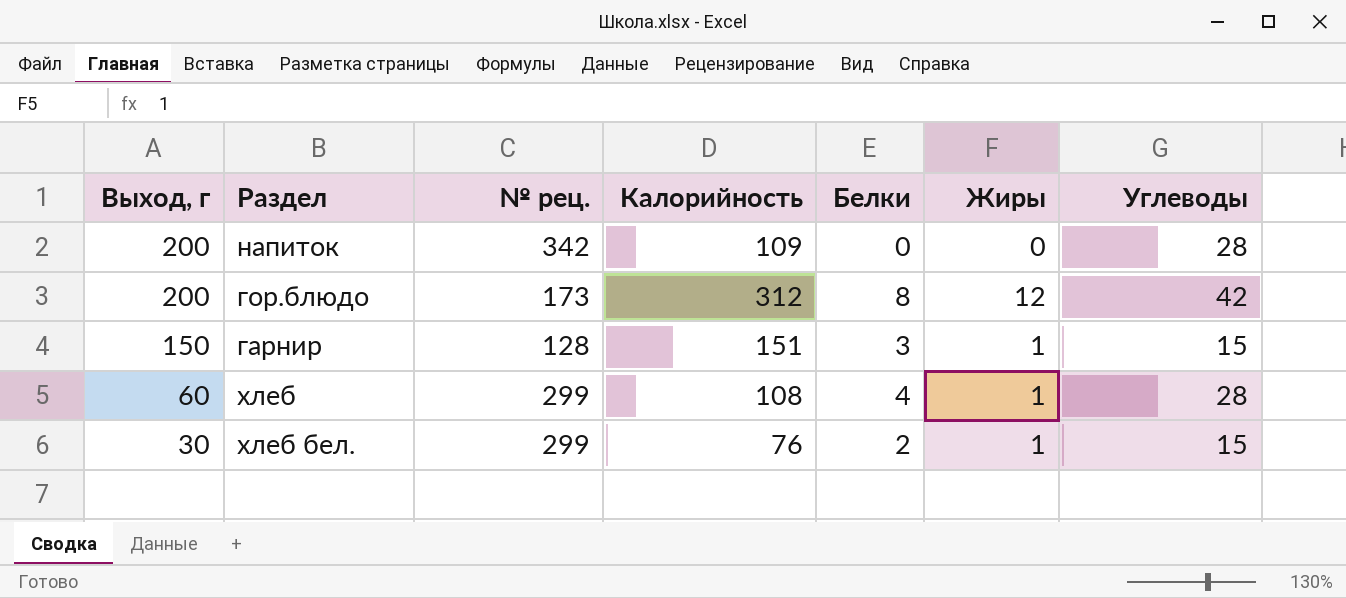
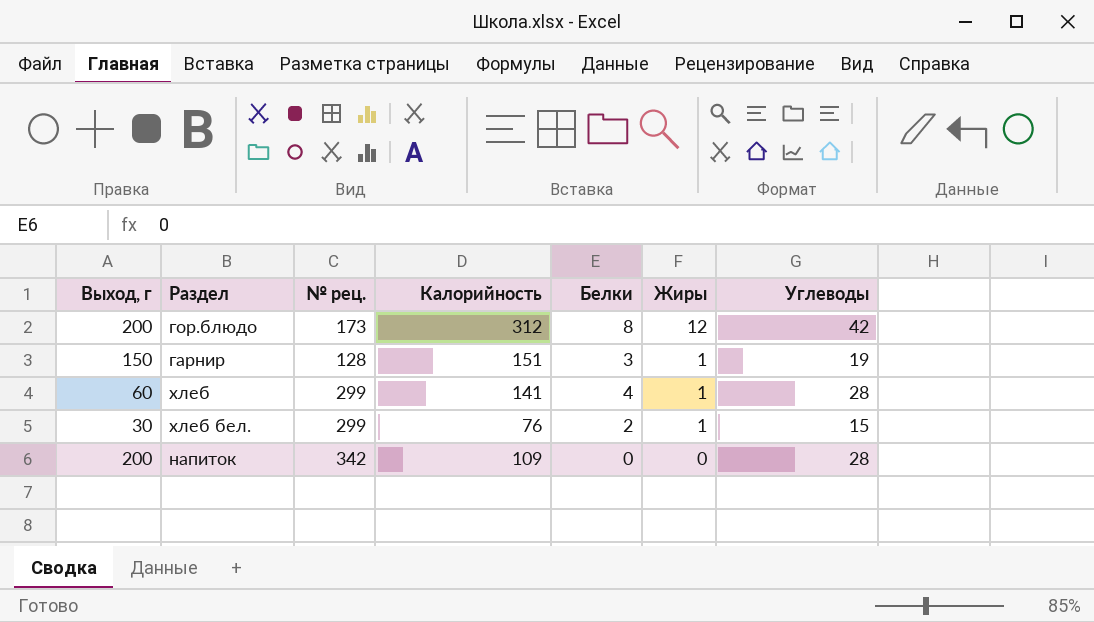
row order: Выход, г descending -> Жиры descending
гарнир | Углеводы: 15 -> 19
хлеб | Калорийность: 108 -> 141

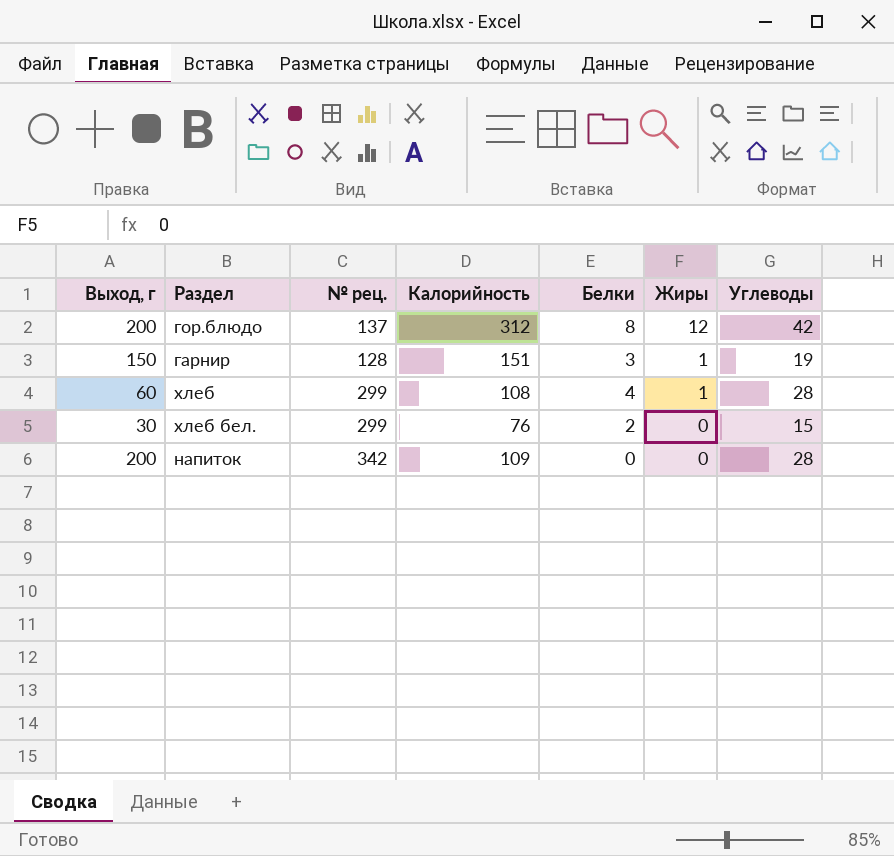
гор.блюдо | № рец.: 173 -> 137
хлеб | Калорийность: 141 -> 108
хлеб бел. | Жиры: 1 -> 0

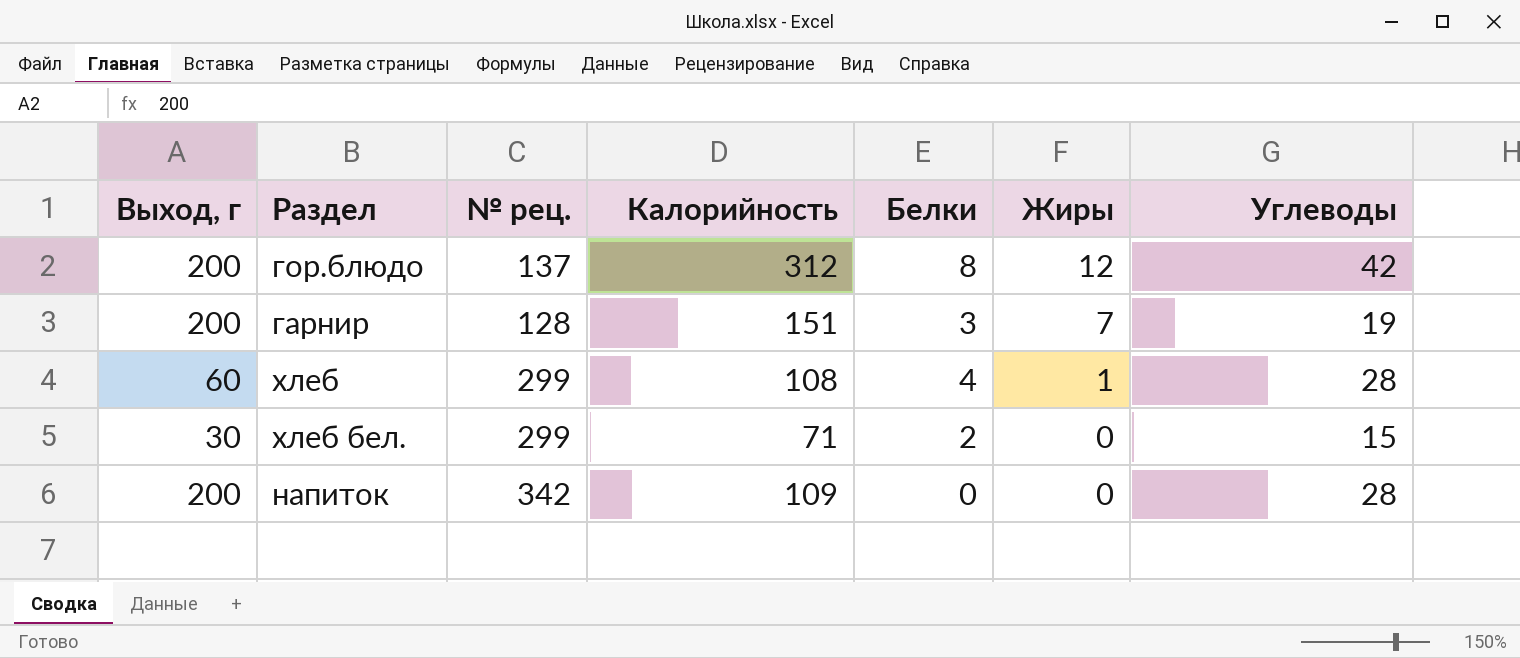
гарнир | Выход, г: 150 -> 200
гарнир | Жиры: 1 -> 7
хлеб бел. | Калорийность: 76 -> 71

